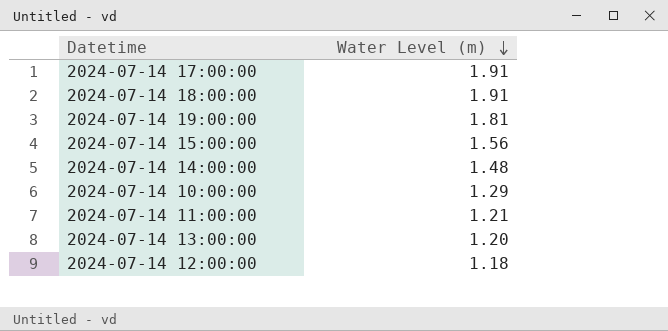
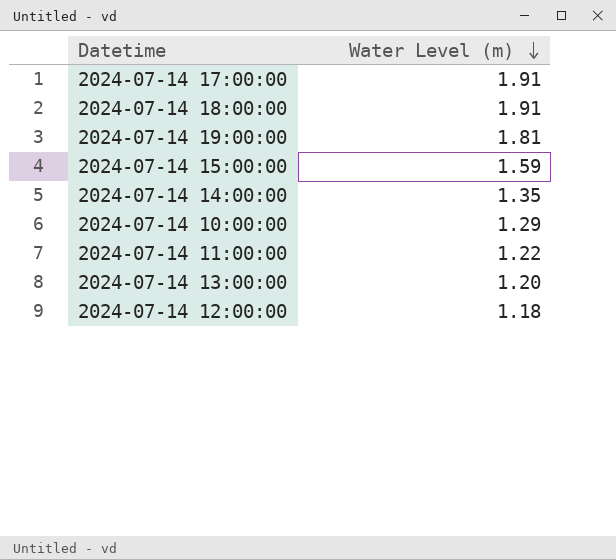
2024-07-14 15:00:00 | Water Level (m): 1.56 -> 1.59
2024-07-14 14:00:00 | Water Level (m): 1.48 -> 1.35
2024-07-14 11:00:00 | Water Level (m): 1.21 -> 1.22

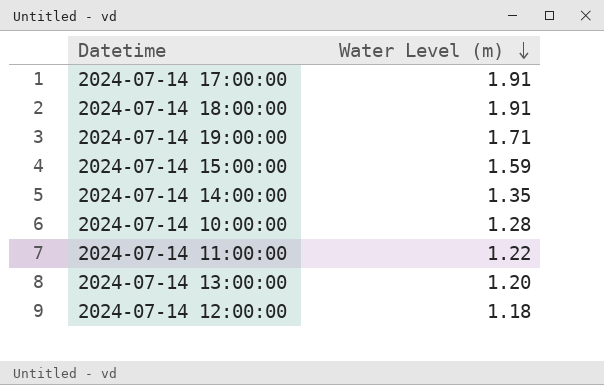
2024-07-14 19:00:00 | Water Level (m): 1.81 -> 1.71
2024-07-14 10:00:00 | Water Level (m): 1.29 -> 1.28

